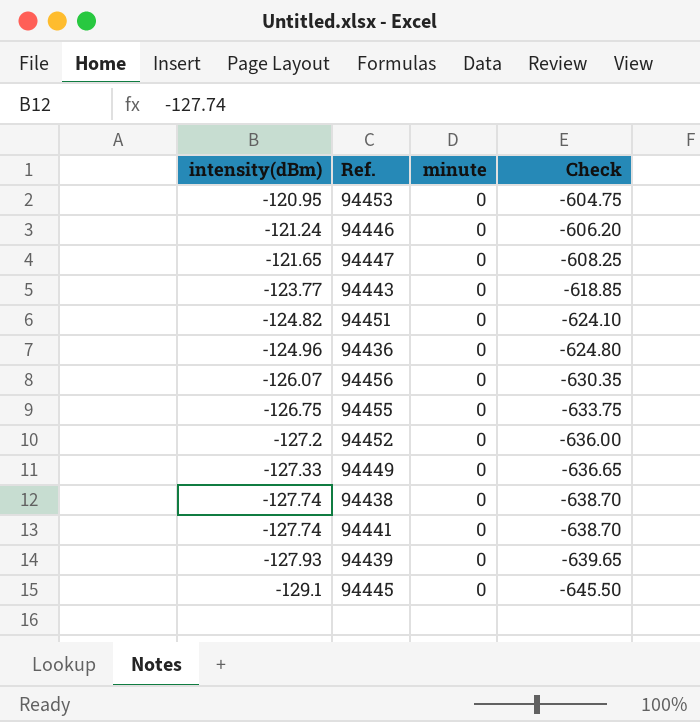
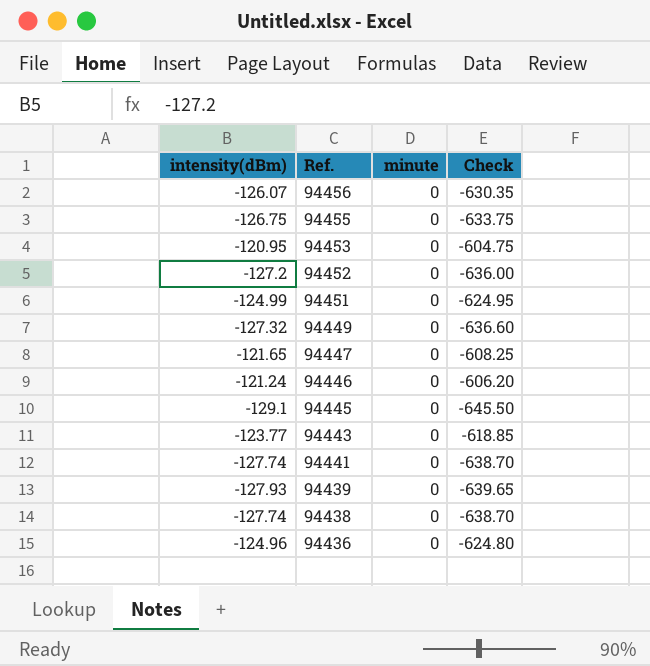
row order: intensity(dBm) descending -> Ref. descending
94451 | intensity(dBm): -124.82 -> -124.99
94451 | Check: -624.10 -> -624.95
94449 | intensity(dBm): -127.33 -> -127.32
94449 | Check: -636.65 -> -636.60

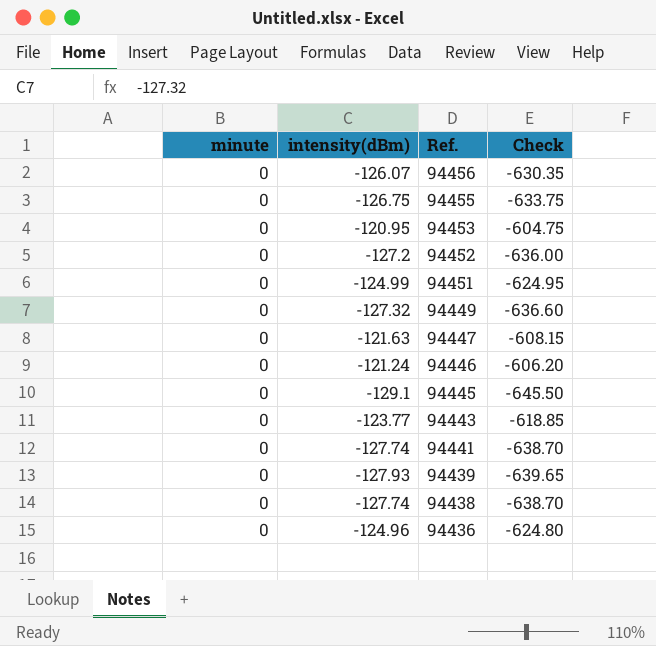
column minute | position: 3 -> 1
94447 | intensity(dBm): -121.65 -> -121.63
94447 | Check: -608.25 -> -608.15

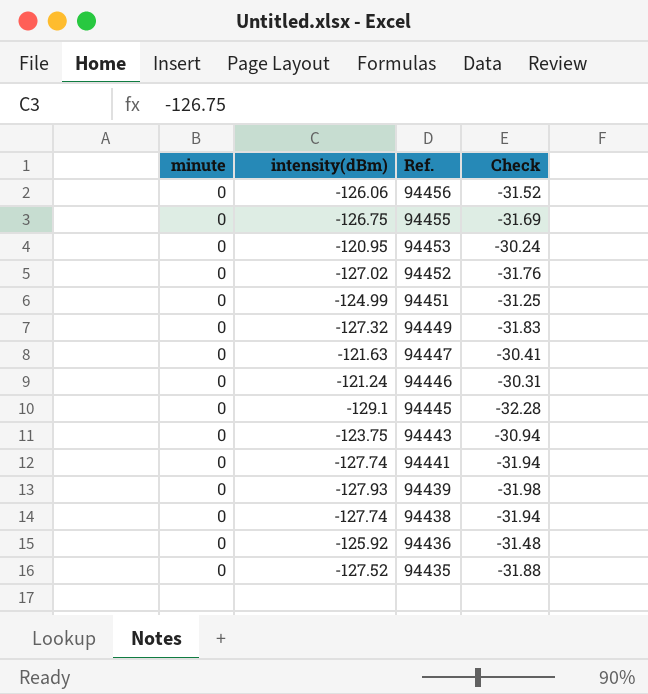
column Check | formula: [intensity(dBm)] * 5 -> [intensity(dBm)] * 0.25
94456 | intensity(dBm): -126.07 -> -126.06
94452 | intensity(dBm): -127.2 -> -127.02
94443 | intensity(dBm): -123.77 -> -123.75
94436 | intensity(dBm): -124.96 -> -125.92
row 94435: none -> 0 | -127.52 | -31.88

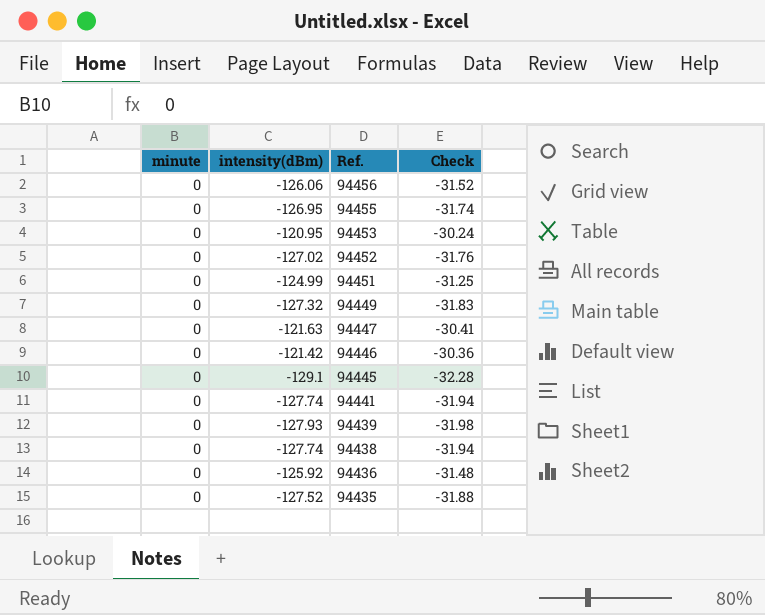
row 94443: 0 | -123.75 | -30.94 -> none
94455 | intensity(dBm): -126.75 -> -126.95
94455 | Check: -31.69 -> -31.74
94446 | intensity(dBm): -121.24 -> -121.42
94446 | Check: -30.31 -> -30.36

